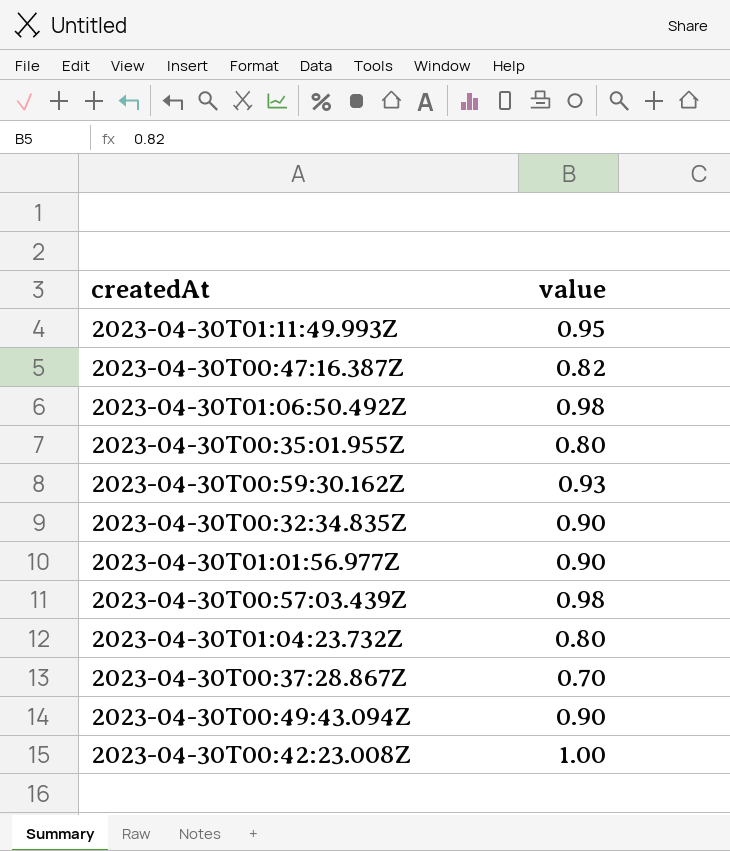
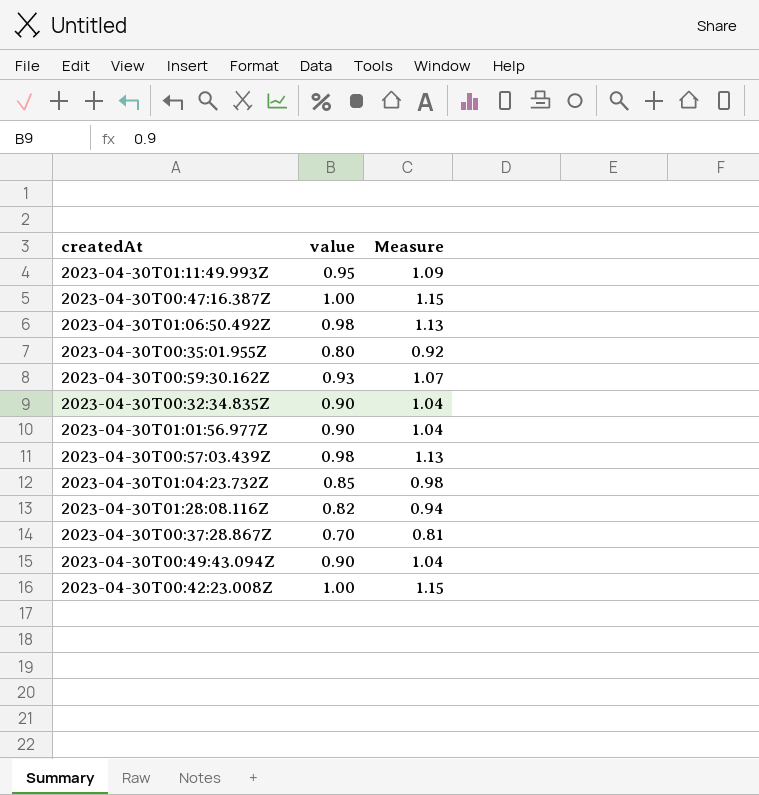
column Measure | formula: none -> [value] * 1.15
2023-04-30T00:47:16.387Z | value: 0.82 -> 1.00
2023-04-30T01:04:23.732Z | value: 0.80 -> 0.85
row 2023-04-30T01:28:08.116Z: none -> 0.82 | 0.94

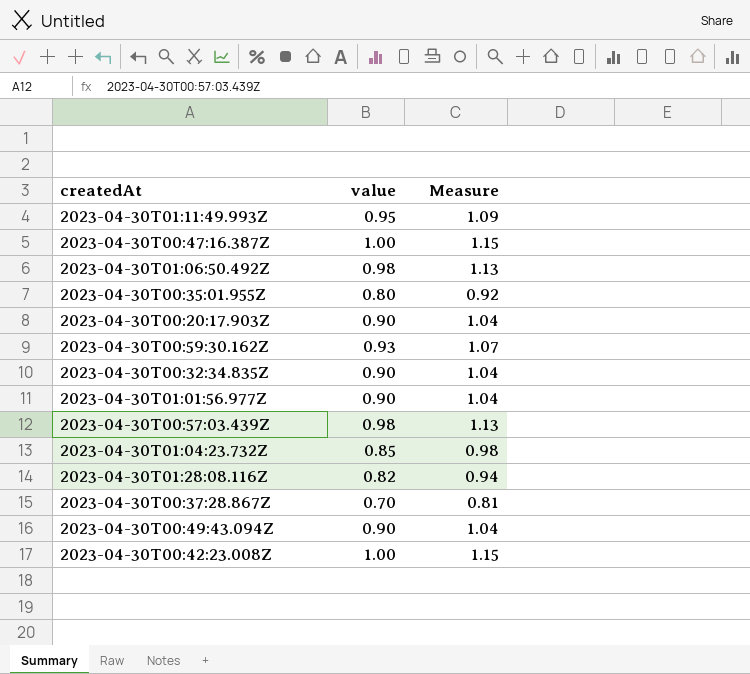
row 2023-04-30T00:20:17.903Z: none -> 0.90 | 1.04

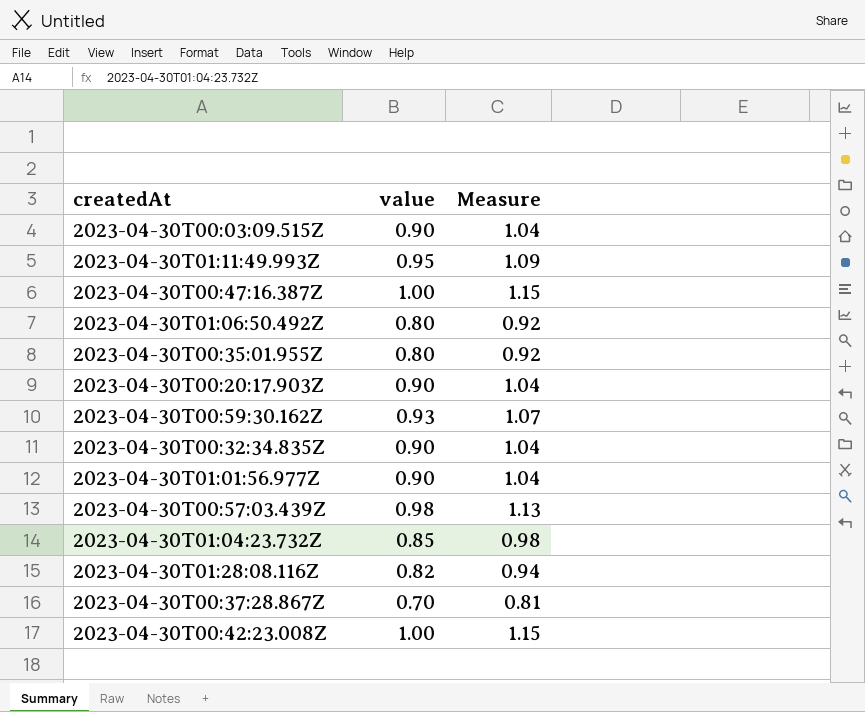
row 2023-04-30T00:49:43.094Z: 0.90 | 1.04 -> none
row 2023-04-30T00:03:09.515Z: none -> 0.90 | 1.04
2023-04-30T01:06:50.492Z | value: 0.98 -> 0.80
2023-04-30T01:06:50.492Z | Measure: 1.13 -> 0.92

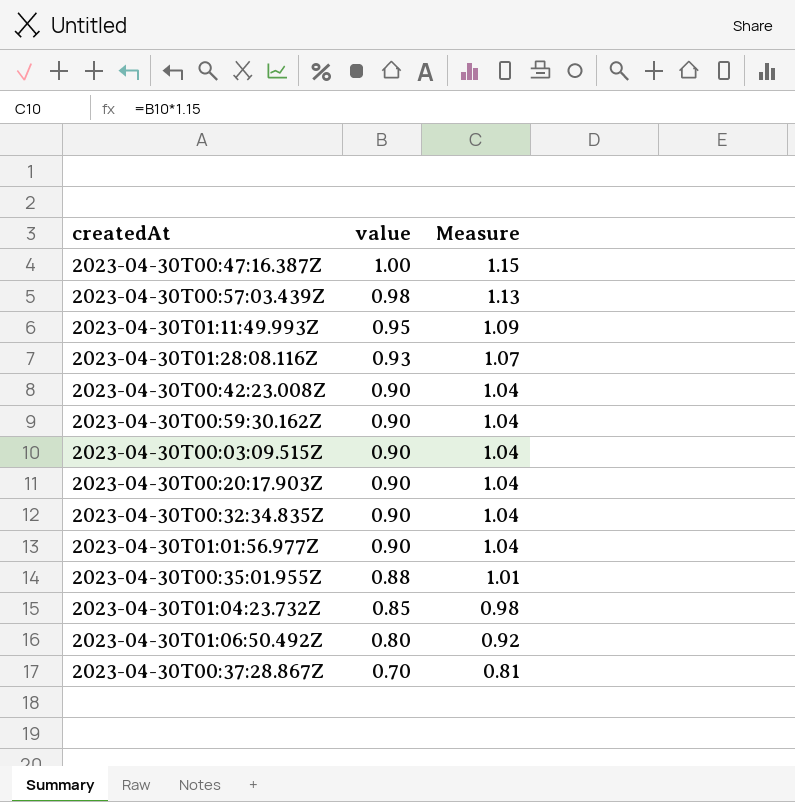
row order: none -> value descending
2023-04-30T01:28:08.116Z | value: 0.82 -> 0.93
2023-04-30T01:28:08.116Z | Measure: 0.94 -> 1.07
2023-04-30T00:42:23.008Z | value: 1.00 -> 0.90
2023-04-30T00:42:23.008Z | Measure: 1.15 -> 1.04
2023-04-30T00:59:30.162Z | value: 0.93 -> 0.90
2023-04-30T00:59:30.162Z | Measure: 1.07 -> 1.04
2023-04-30T00:35:01.955Z | value: 0.80 -> 0.88
2023-04-30T00:35:01.955Z | Measure: 0.92 -> 1.01

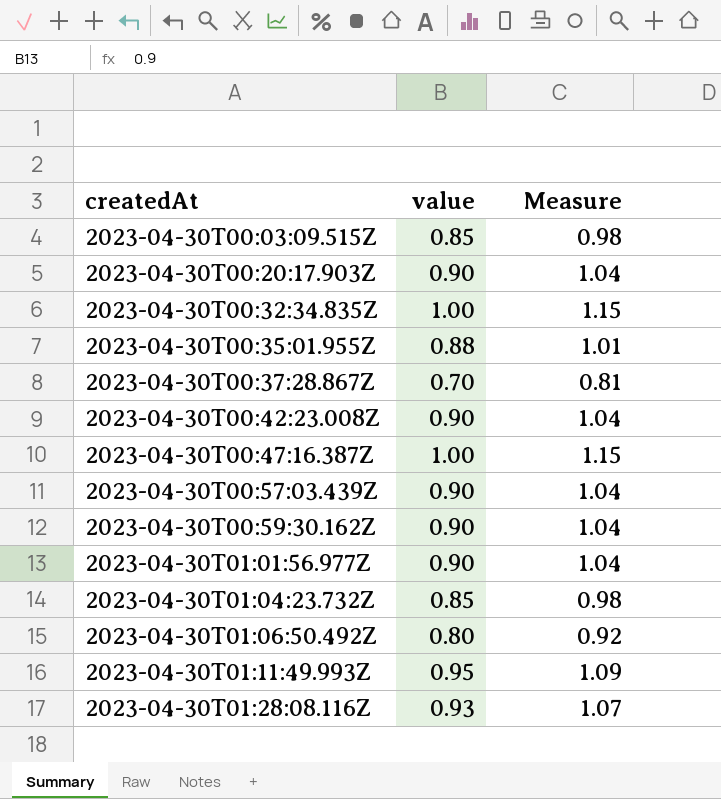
row order: value descending -> createdAt ascending
2023-04-30T00:03:09.515Z | value: 0.90 -> 0.85
2023-04-30T00:03:09.515Z | Measure: 1.04 -> 0.98
2023-04-30T00:32:34.835Z | value: 0.90 -> 1.00
2023-04-30T00:32:34.835Z | Measure: 1.04 -> 1.15
2023-04-30T00:57:03.439Z | value: 0.98 -> 0.90
2023-04-30T00:57:03.439Z | Measure: 1.13 -> 1.04

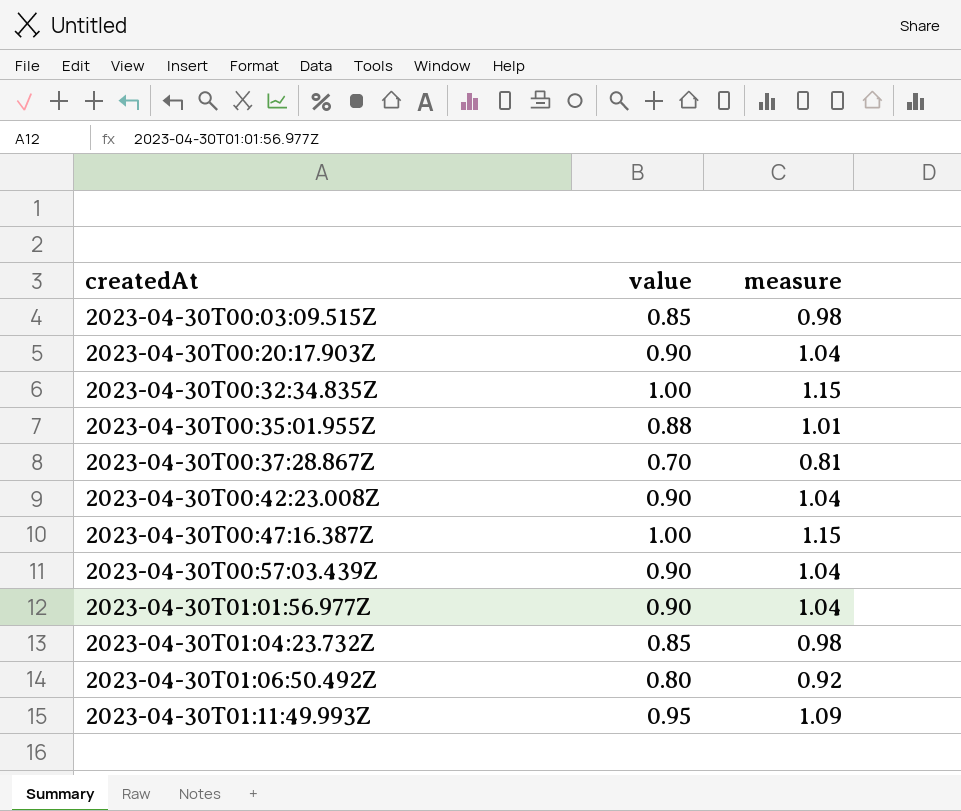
column name: Measure -> measure
row 2023-04-30T00:59:30.162Z: 0.90 | 1.04 -> none
row 2023-04-30T01:28:08.116Z: 0.93 | 1.07 -> none

